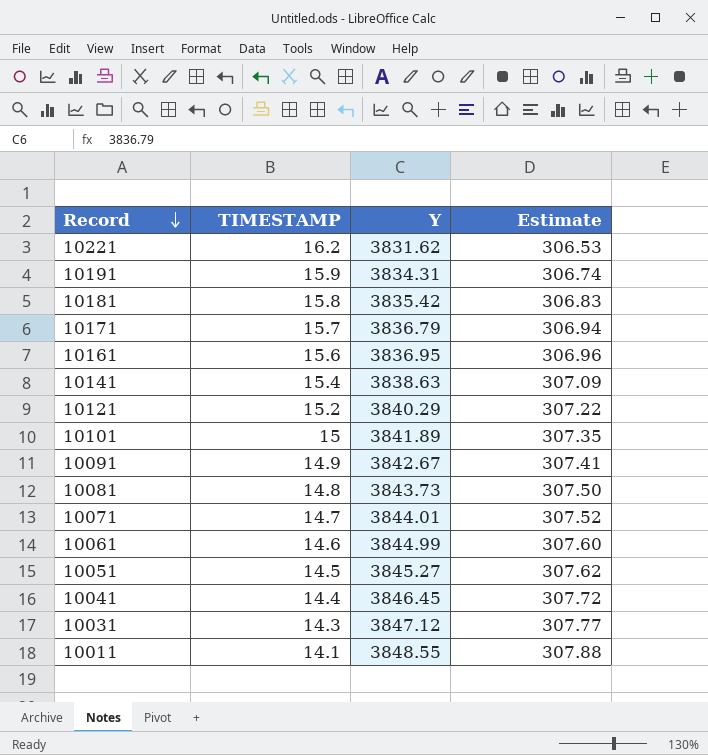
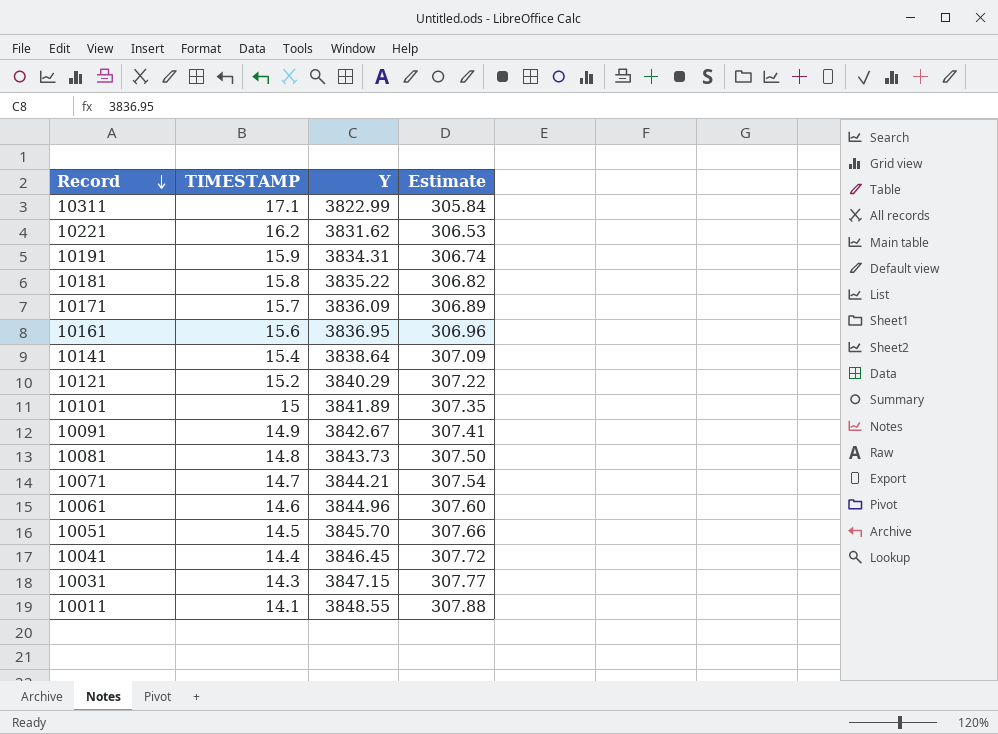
row 10311: none -> 17.1 | 3822.99 | 305.84
10181 | Y: 3835.42 -> 3835.22
10181 | Estimate: 306.83 -> 306.82
10171 | Y: 3836.79 -> 3836.09
10171 | Estimate: 306.94 -> 306.89
10141 | Y: 3838.63 -> 3838.64
10071 | Y: 3844.01 -> 3844.21
10071 | Estimate: 307.52 -> 307.54
10061 | Y: 3844.99 -> 3844.96
10051 | Y: 3845.27 -> 3845.70
10051 | Estimate: 307.62 -> 307.66
10031 | Y: 3847.12 -> 3847.15

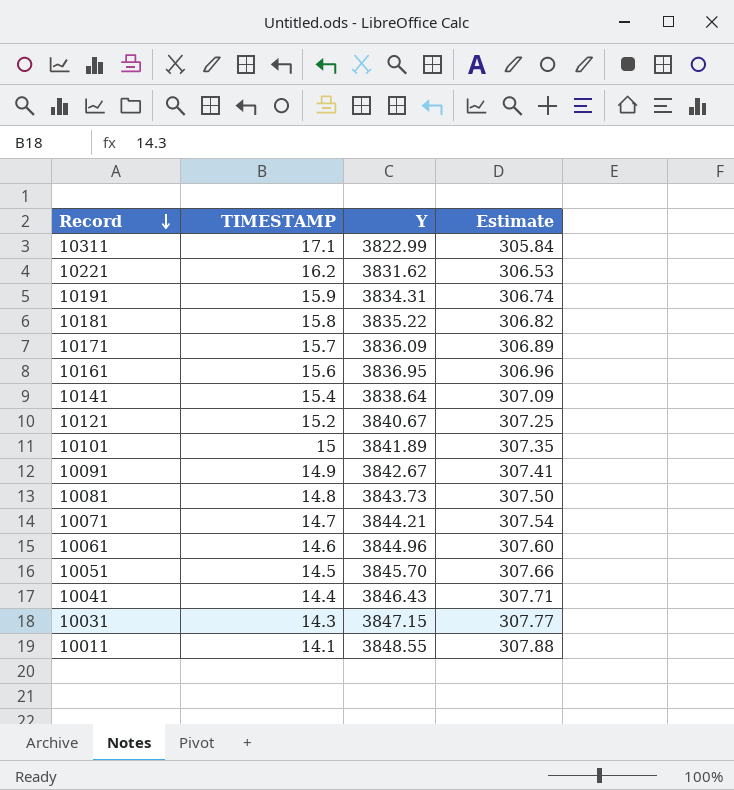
10121 | Y: 3840.29 -> 3840.67
10121 | Estimate: 307.22 -> 307.25
10041 | Y: 3846.45 -> 3846.43
10041 | Estimate: 307.72 -> 307.71

